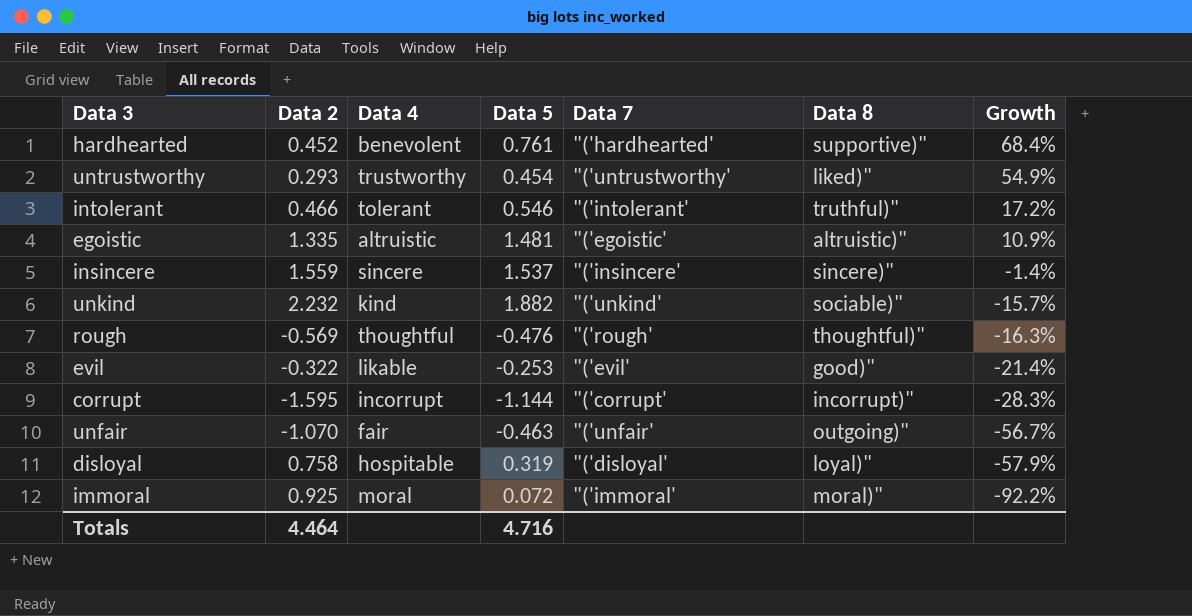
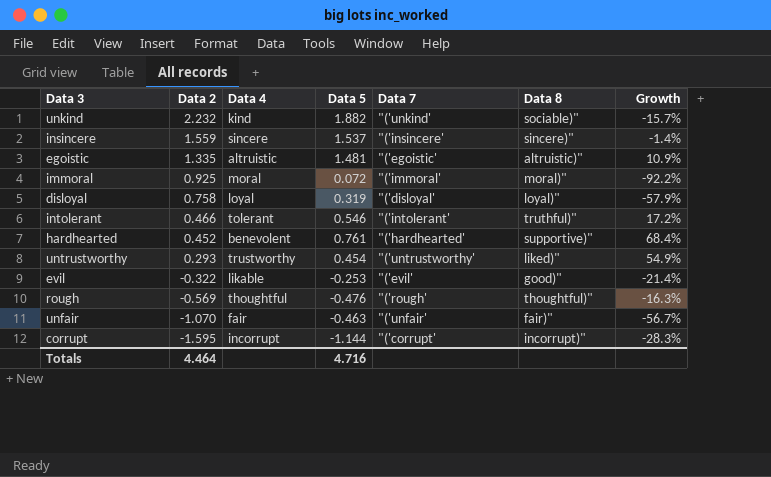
row order: Growth descending -> Data 2 descending
disloyal | Data 4: hospitable -> loyal
unfair | Data 8: outgoing)" -> fair)"

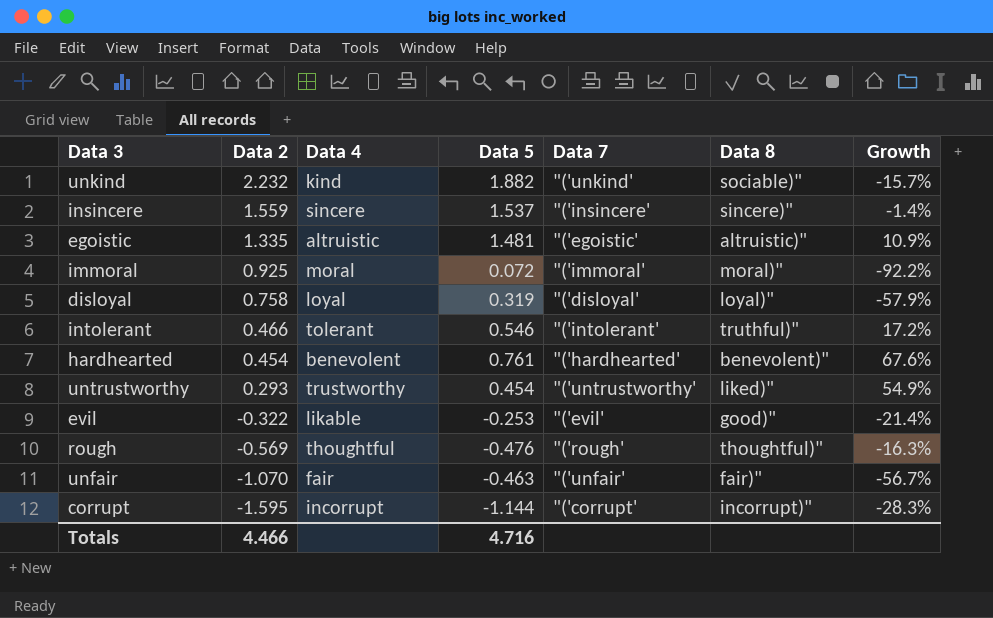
hardhearted | Data 2: 0.452 -> 0.454
hardhearted | Data 8: supportive)" -> benevolent)"
hardhearted | Growth: 68.4% -> 67.6%
Totals | Data 2: 4.464 -> 4.466

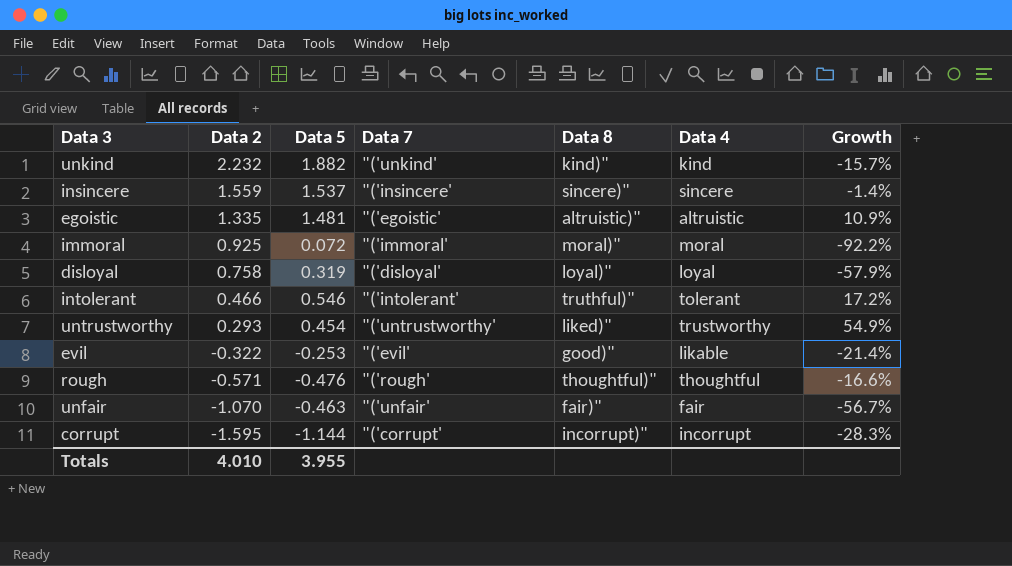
column Data 4 | position: 3 -> 6
row hardhearted: 0.454 | benevolent | 0.761 | "('hardhearted' | benevolent)" | 67.6% -> none
unkind | Data 8: sociable)" -> kind)"
rough | Data 2: -0.569 -> -0.571
rough | Growth: -16.3% -> -16.6%
Totals | Data 2: 4.466 -> 4.010
Totals | Data 5: 4.716 -> 3.955

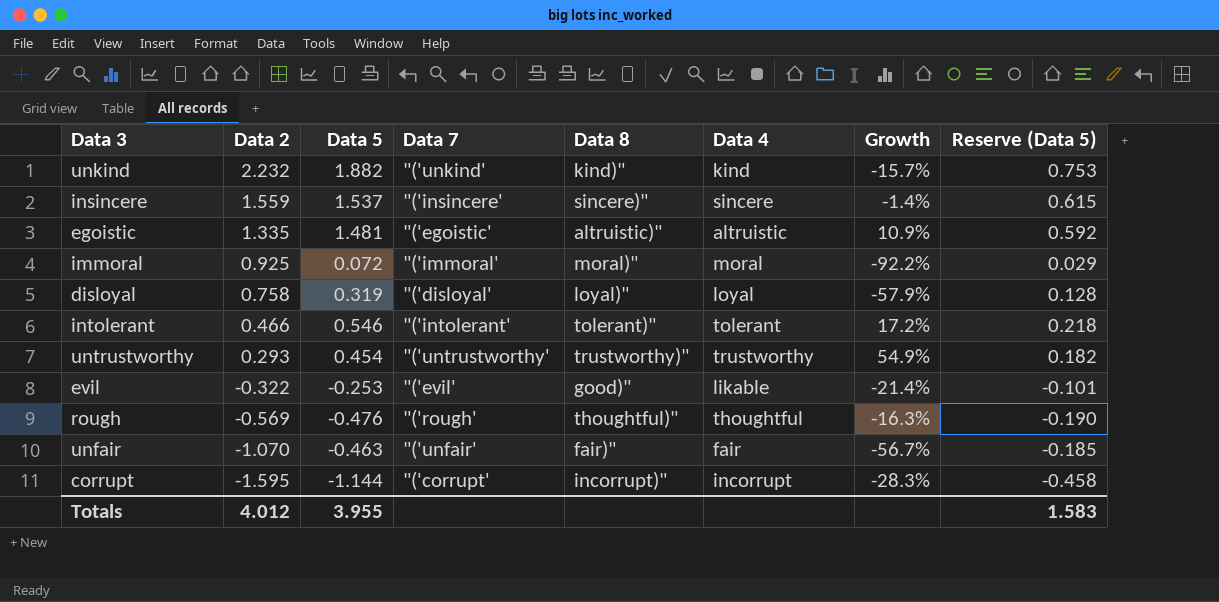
column Reserve (Data 5) | formula: none -> [Data 5] * 0.4
intolerant | Data 8: truthful)" -> tolerant)"
untrustworthy | Data 8: liked)" -> trustworthy)"
rough | Data 2: -0.571 -> -0.569
rough | Growth: -16.6% -> -16.3%
Totals | Data 2: 4.010 -> 4.012

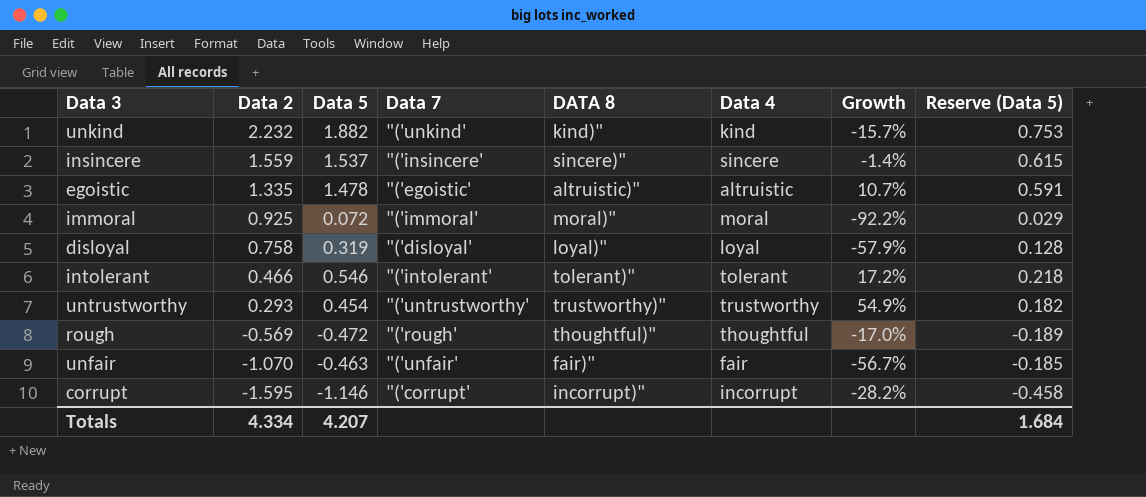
column name: Data 8 -> DATA 8
row evil: -0.322 | -0.253 | "('evil' | good)" | likable | -21.4% | -0.101 -> none
egoistic | Data 5: 1.481 -> 1.478
egoistic | Growth: 10.9% -> 10.7%
egoistic | Reserve (Data 5): 0.592 -> 0.591
rough | Data 5: -0.476 -> -0.472
rough | Growth: -16.3% -> -17.0%
rough | Reserve (Data 5): -0.190 -> -0.189
corrupt | Data 5: -1.144 -> -1.146
corrupt | Growth: -28.3% -> -28.2%
Totals | Data 2: 4.012 -> 4.334
Totals | Data 5: 3.955 -> 4.207
Totals | Reserve (Data 5): 1.583 -> 1.684

